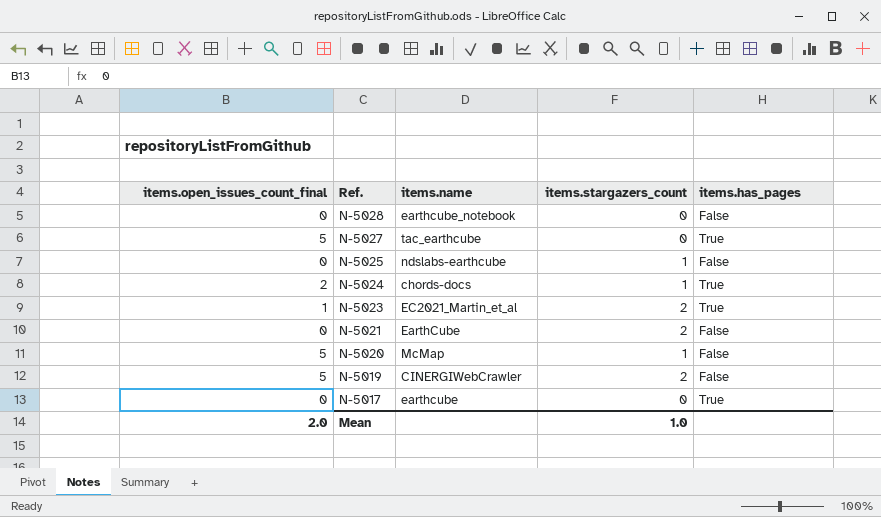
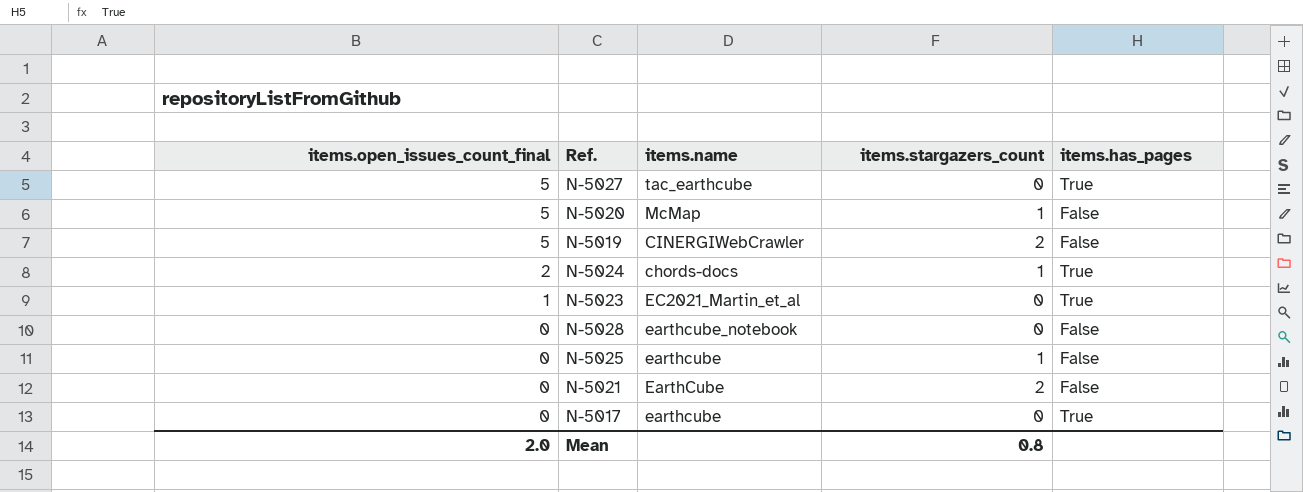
row order: Ref. descending -> items.open_issues_count_final descending
N-5023 | items.stargazers_count: 2 -> 0
N-5025 | items.name: ndslabs-earthcube -> earthcube
Mean | items.stargazers_count: 1.0 -> 0.8

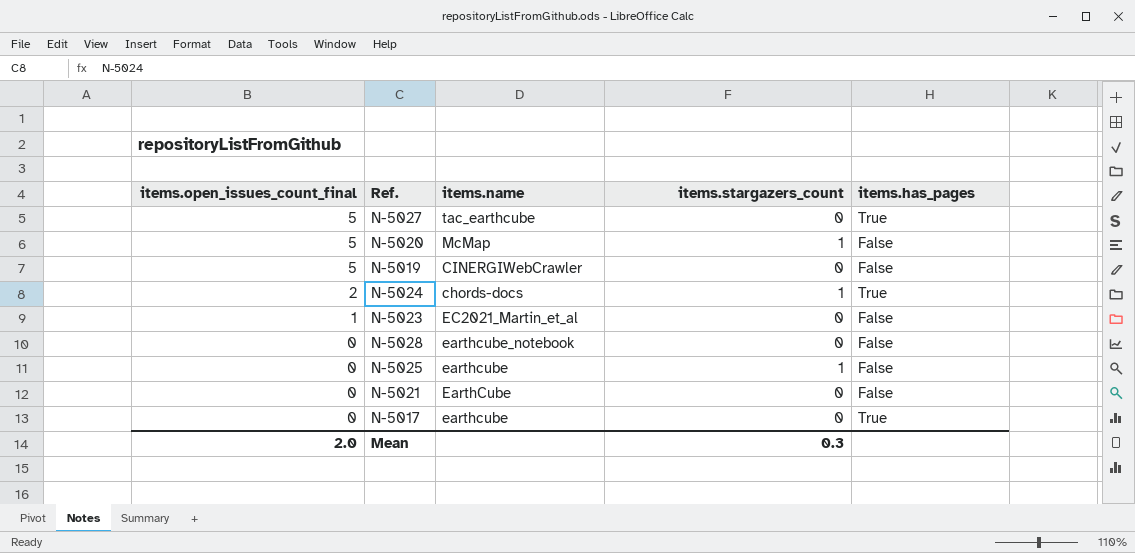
N-5019 | items.stargazers_count: 2 -> 0
N-5023 | items.has_pages: True -> False
N-5021 | items.stargazers_count: 2 -> 0
Mean | items.stargazers_count: 0.8 -> 0.3

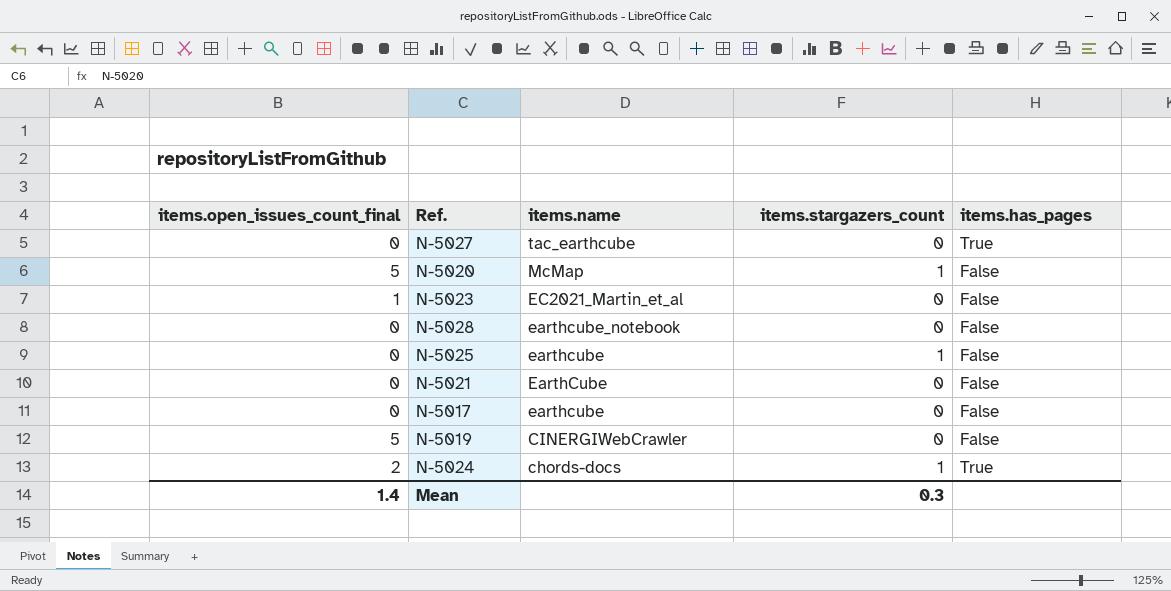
row order: items.open_issues_count_final descending -> items.name descending
N-5027 | items.open_issues_count_final: 5 -> 0
N-5017 | items.has_pages: True -> False
Mean | items.open_issues_count_final: 2.0 -> 1.4

